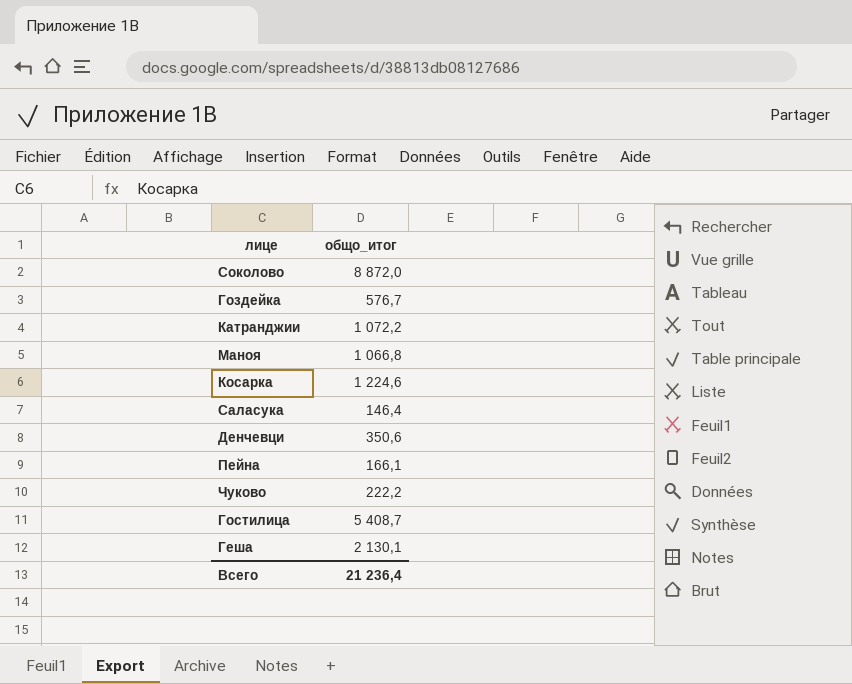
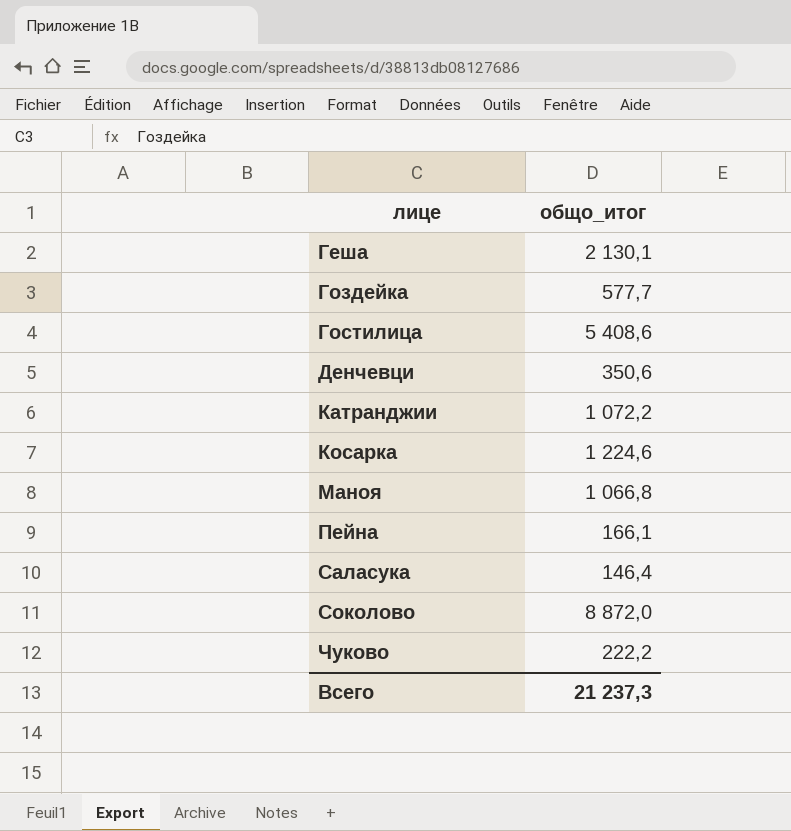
row order: none -> лице ascending
Гоздейка | общо_итог: 576,7 -> 577,7
Гостилица | общо_итог: 5 408,7 -> 5 408,6
Всего | общо_итог: 21 236,4 -> 21 237,3

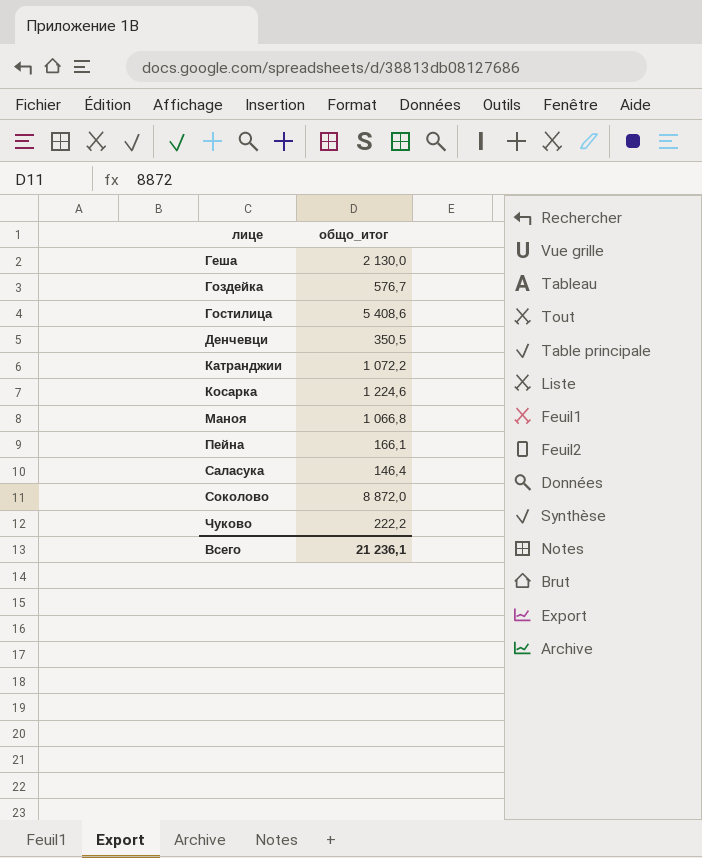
Геша | общо_итог: 2 130,1 -> 2 130,0
Гоздейка | общо_итог: 577,7 -> 576,7
Денчевци | общо_итог: 350,6 -> 350,5
Всего | общо_итог: 21 237,3 -> 21 236,1

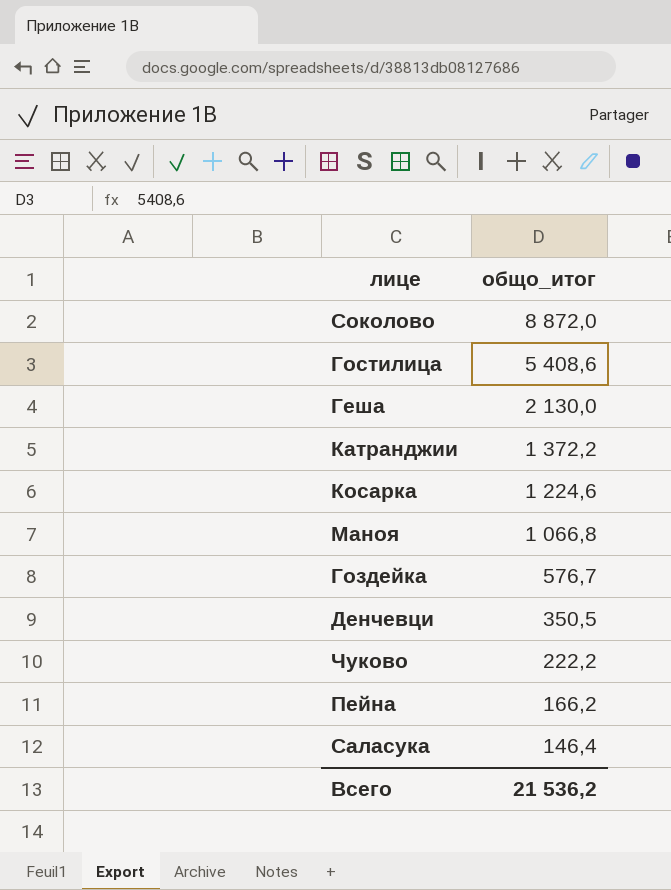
row order: лице ascending -> общо_итог descending
Катранджии | общо_итог: 1 072,2 -> 1 372,2
Пейна | общо_итог: 166,1 -> 166,2
Всего | общо_итог: 21 236,1 -> 21 536,2

